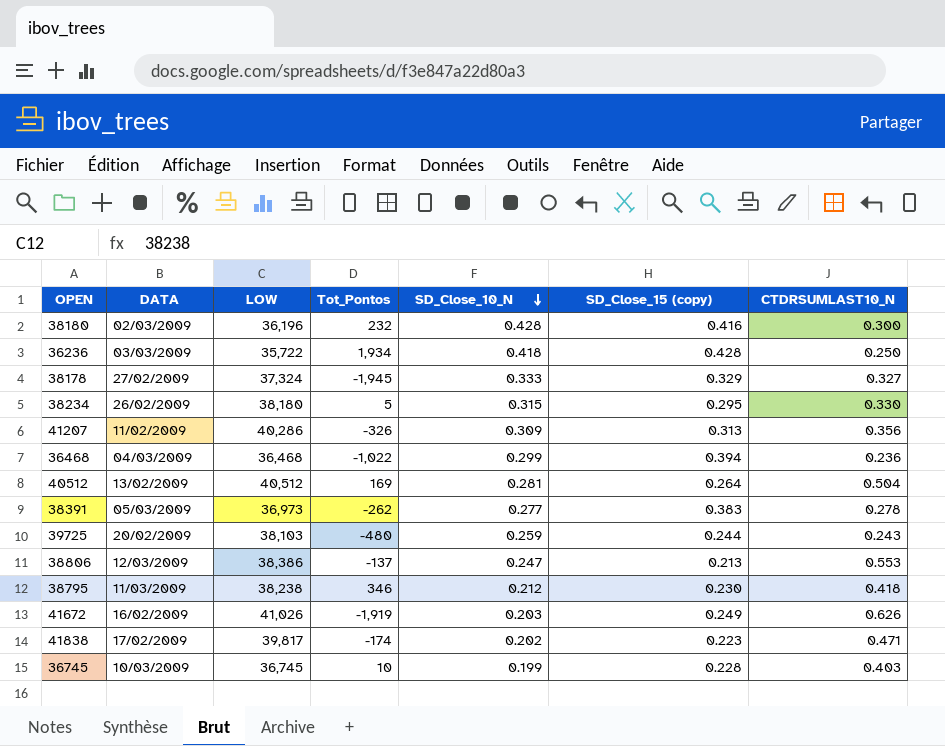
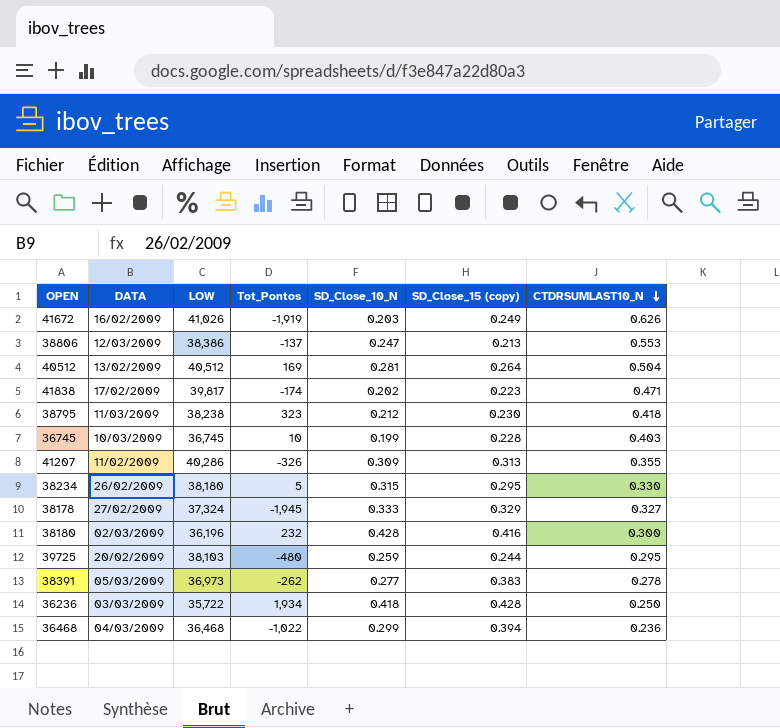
row order: SD_Close_10_N descending -> CTDRSUMLAST10_N descending
38795 | Tot_Pontos: 346 -> 323
41207 | CTDRSUMLAST10_N: 0.356 -> 0.355
39725 | CTDRSUMLAST10_N: 0.243 -> 0.295

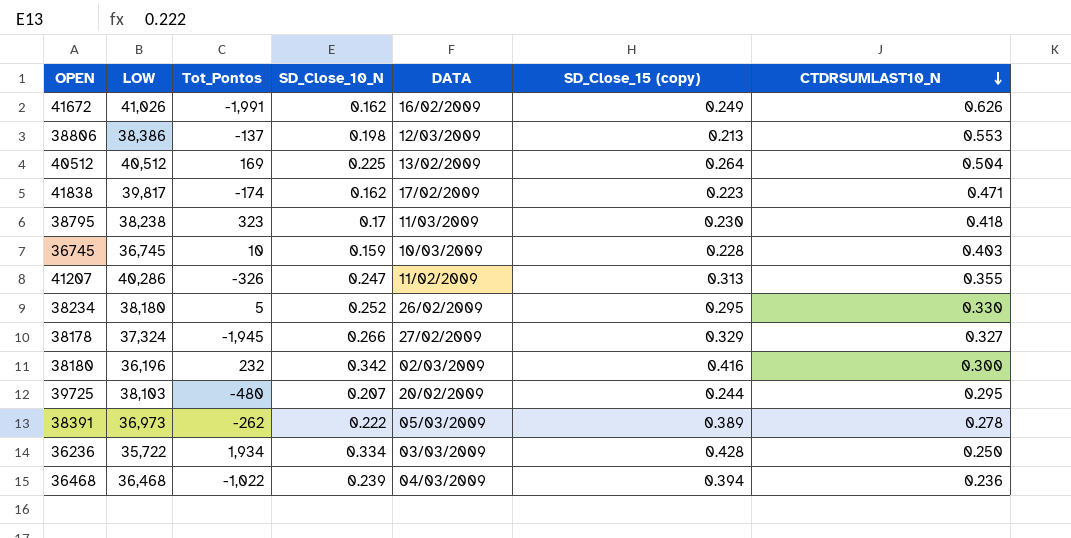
column DATA | position: 2 -> 5
41672 | Tot_Pontos: -1,919 -> -1,991
41672 | SD_Close_10_N: 0.203 -> 0.162
38806 | SD_Close_10_N: 0.247 -> 0.198
40512 | SD_Close_10_N: 0.281 -> 0.225
41838 | SD_Close_10_N: 0.202 -> 0.162
38795 | SD_Close_10_N: 0.212 -> 0.17
36745 | SD_Close_10_N: 0.199 -> 0.159
41207 | SD_Close_10_N: 0.309 -> 0.247
38234 | SD_Close_10_N: 0.315 -> 0.252
38178 | SD_Close_10_N: 0.333 -> 0.266
38180 | SD_Close_10_N: 0.428 -> 0.342
39725 | SD_Close_10_N: 0.259 -> 0.207
38391 | SD_Close_10_N: 0.277 -> 0.222
38391 | SD_Close_15 (copy): 0.383 -> 0.389
36236 | SD_Close_10_N: 0.418 -> 0.334
36468 | SD_Close_10_N: 0.299 -> 0.239

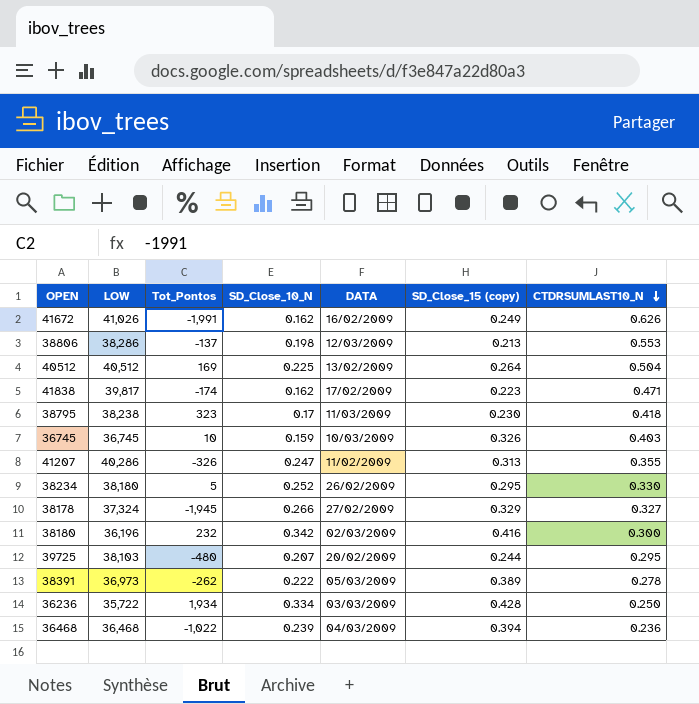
38806 | LOW: 38,386 -> 38,286
36745 | SD_Close_15 (copy): 0.228 -> 0.326

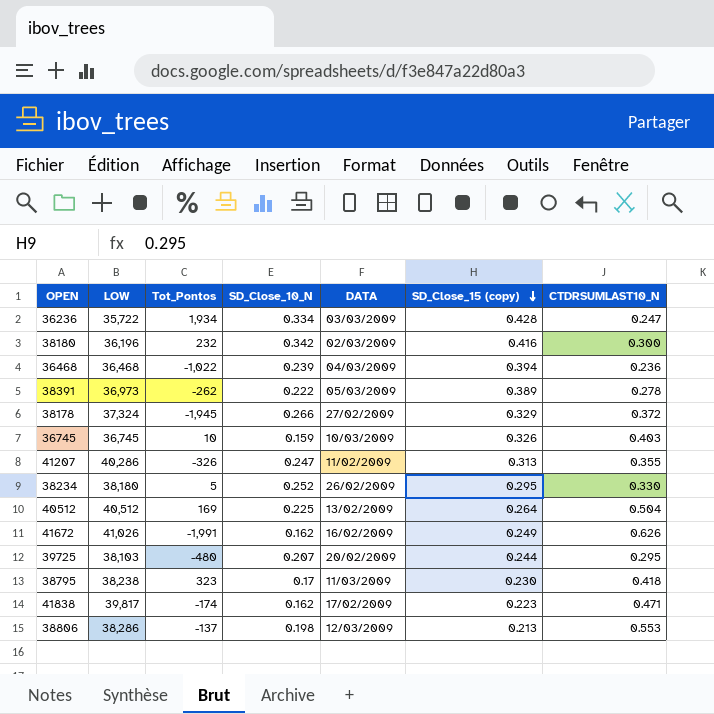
row order: CTDRSUMLAST10_N descending -> SD_Close_15 (copy) descending
36236 | CTDRSUMLAST10_N: 0.250 -> 0.247
38178 | CTDRSUMLAST10_N: 0.327 -> 0.372

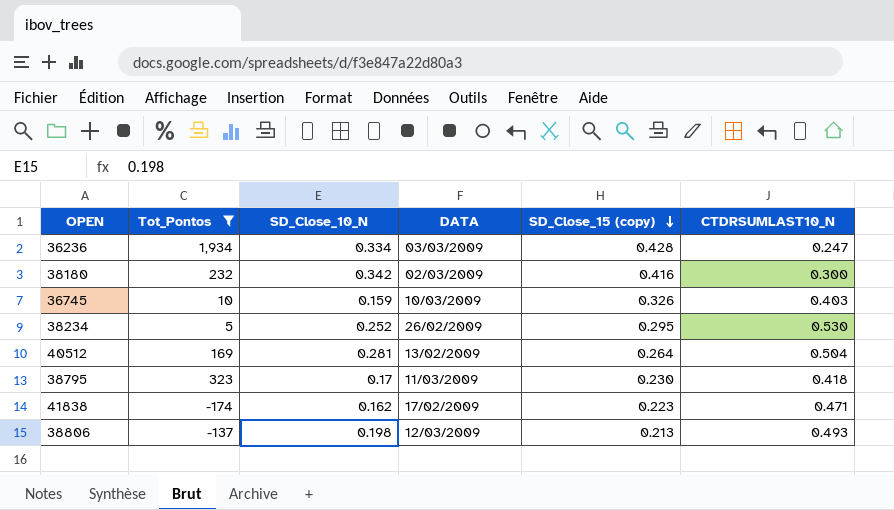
filter: none -> Tot_Pontos >= -174
column LOW | position: 2 -> none
38234 | CTDRSUMLAST10_N: 0.330 -> 0.530
40512 | SD_Close_10_N: 0.225 -> 0.281
38806 | CTDRSUMLAST10_N: 0.553 -> 0.493

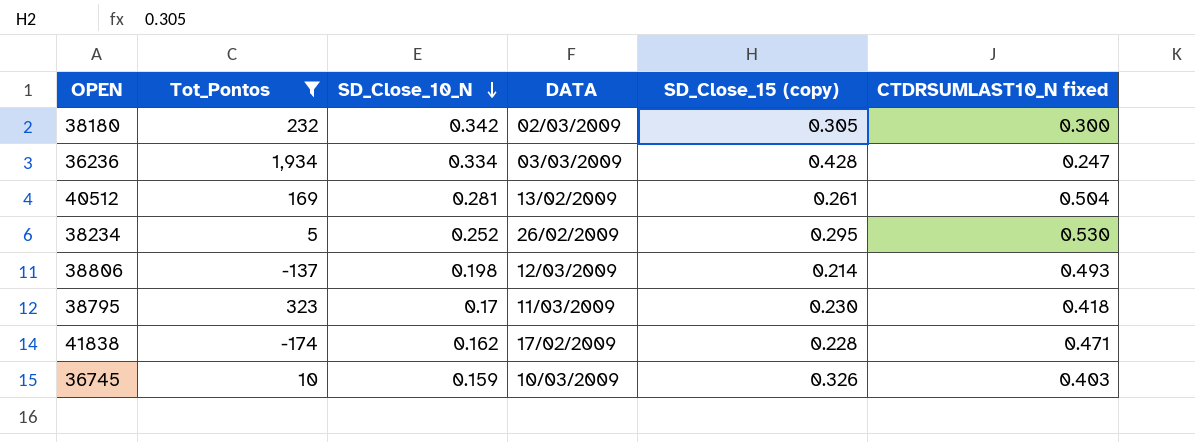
row order: SD_Close_15 (copy) descending -> SD_Close_10_N descending
column name: CTDRSUMLAST10_N -> CTDRSUMLAST10_N fixed
38180 | SD_Close_15 (copy): 0.416 -> 0.305
40512 | SD_Close_15 (copy): 0.264 -> 0.261
38806 | SD_Close_15 (copy): 0.213 -> 0.214
41838 | SD_Close_15 (copy): 0.223 -> 0.228

